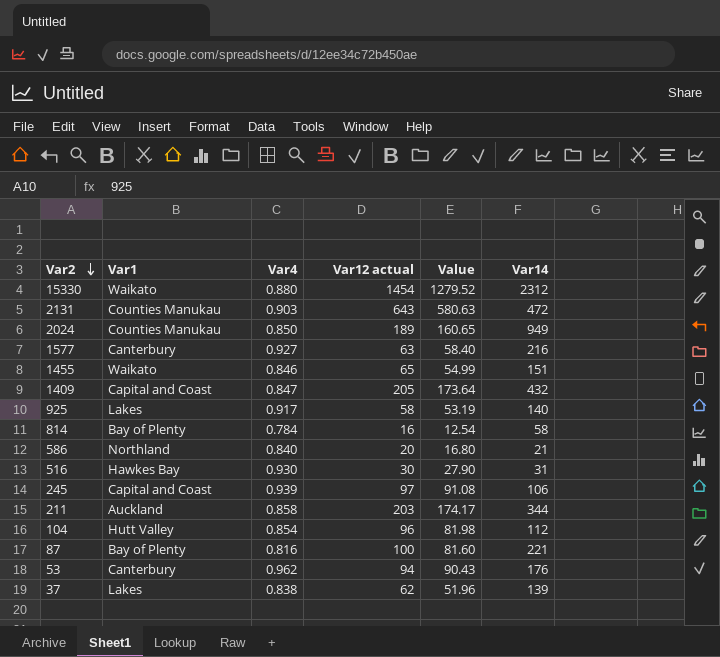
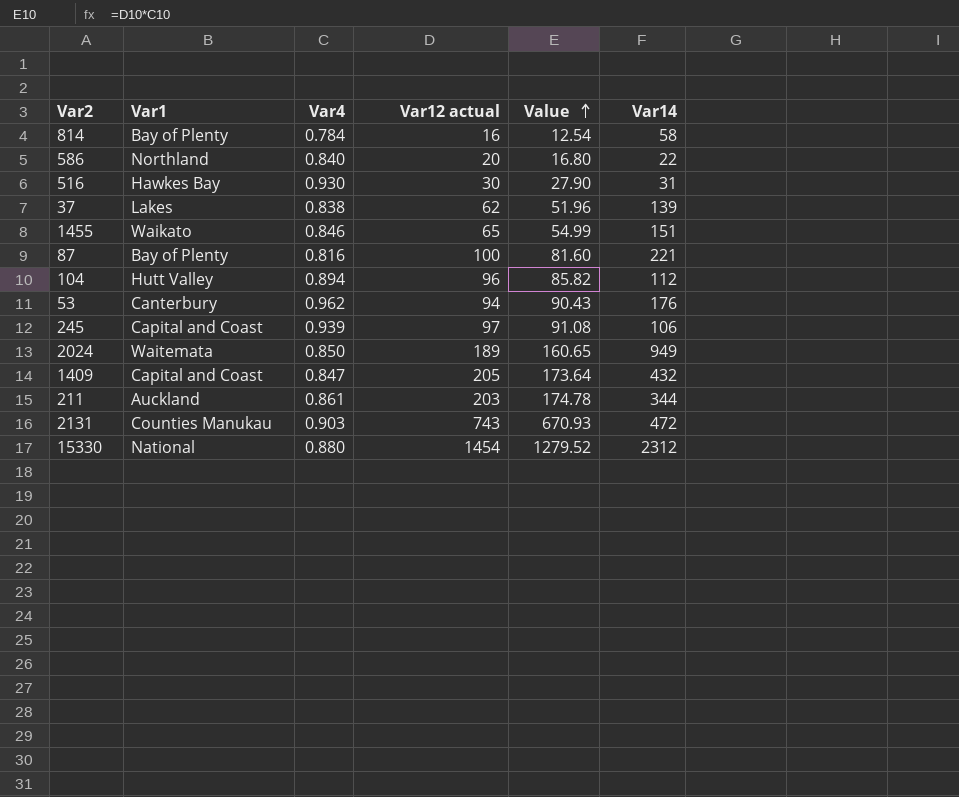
row order: Var2 descending -> Value ascending
row 1577: Canterbury | 0.927 | 63 | 58.40 | 216 -> none
row 925: Lakes | 0.917 | 58 | 53.19 | 140 -> none
586 | Var14: 21 -> 22
104 | Var4: 0.854 -> 0.894
104 | Value: 81.98 -> 85.82
2024 | Var1: Counties Manukau -> Waitemata
211 | Var4: 0.858 -> 0.861
211 | Value: 174.17 -> 174.78
2131 | Var12 actual: 643 -> 743
2131 | Value: 580.63 -> 670.93
15330 | Var1: Waikato -> National

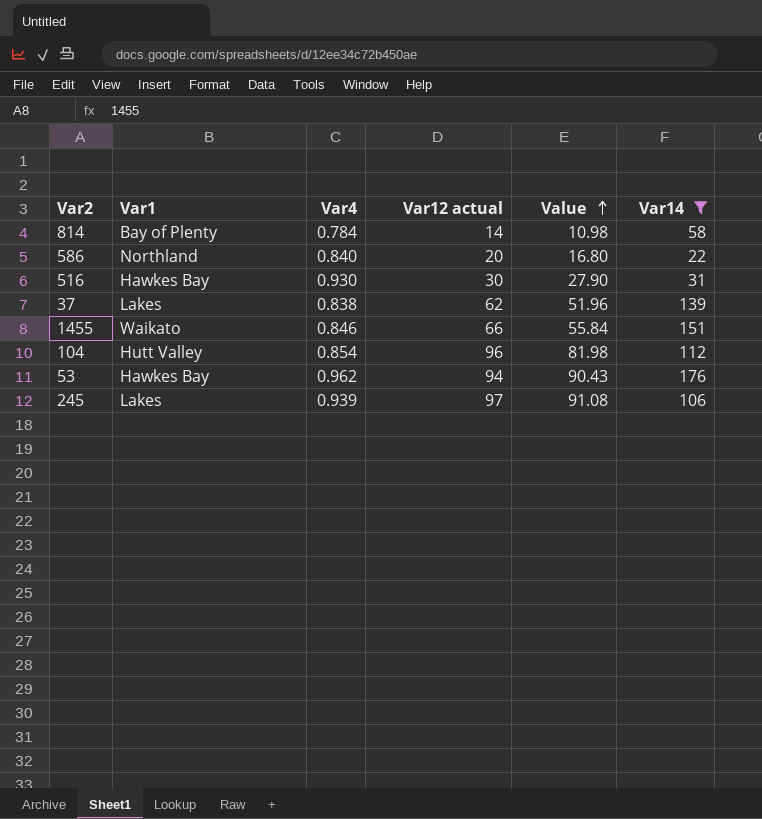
filter: none -> Var14 <= 176
814 | Var12 actual: 16 -> 14
814 | Value: 12.54 -> 10.98
1455 | Var12 actual: 65 -> 66
1455 | Value: 54.99 -> 55.84
104 | Var4: 0.894 -> 0.854
104 | Value: 85.82 -> 81.98
53 | Var1: Canterbury -> Hawkes Bay
245 | Var1: Capital and Coast -> Lakes

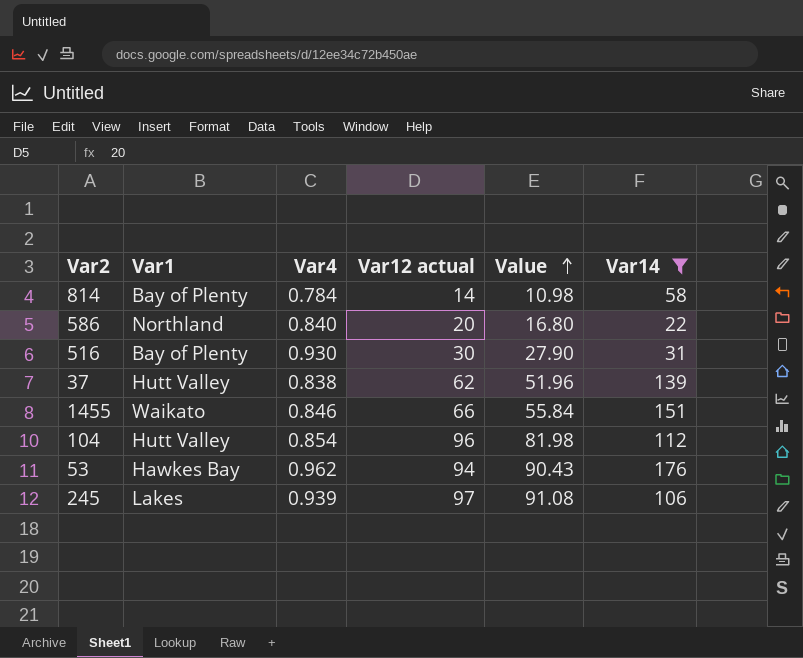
516 | Var1: Hawkes Bay -> Bay of Plenty
37 | Var1: Lakes -> Hutt Valley

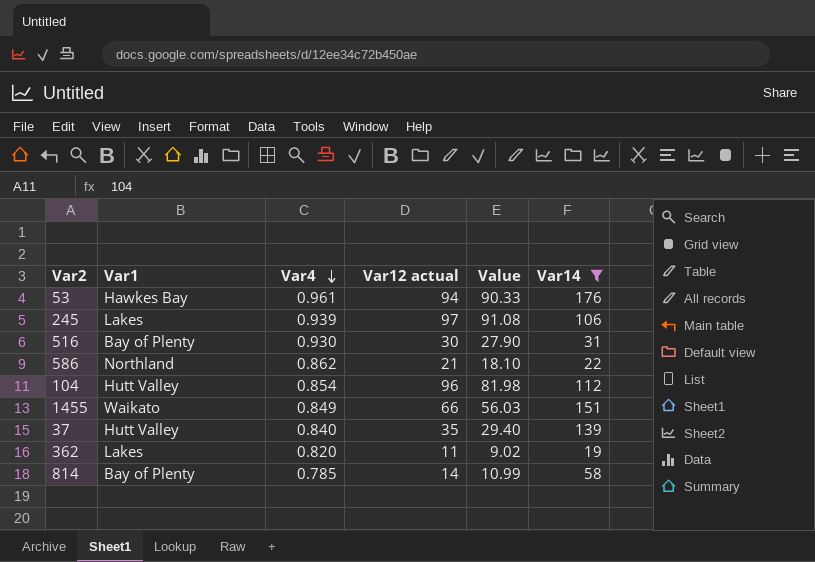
row order: Value ascending -> Var4 descending
53 | Var4: 0.962 -> 0.961
53 | Value: 90.43 -> 90.33
586 | Var4: 0.840 -> 0.862
586 | Var12 actual: 20 -> 21
586 | Value: 16.80 -> 18.10
1455 | Var4: 0.846 -> 0.849
1455 | Value: 55.84 -> 56.03
37 | Var4: 0.838 -> 0.840
37 | Var12 actual: 62 -> 35
37 | Value: 51.96 -> 29.40
row 362: none -> Lakes | 0.820 | 11 | 9.02 | 19
814 | Var4: 0.784 -> 0.785
814 | Value: 10.98 -> 10.99

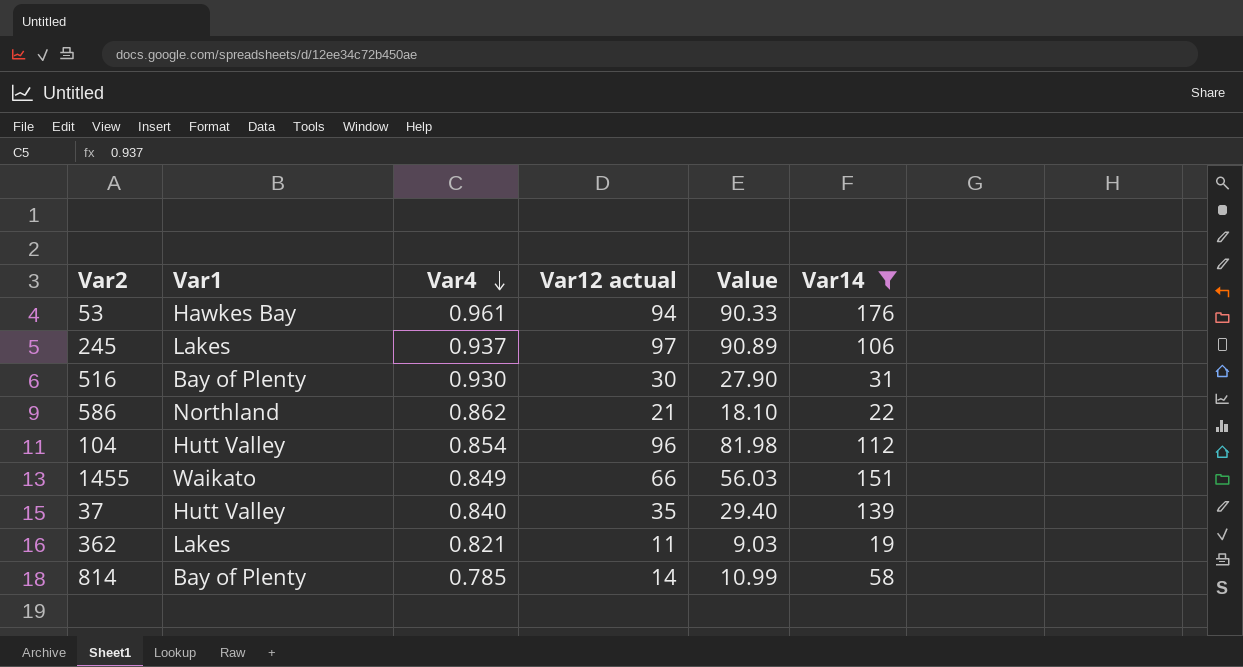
245 | Var4: 0.939 -> 0.937
245 | Value: 91.08 -> 90.89
362 | Var4: 0.820 -> 0.821
362 | Value: 9.02 -> 9.03

